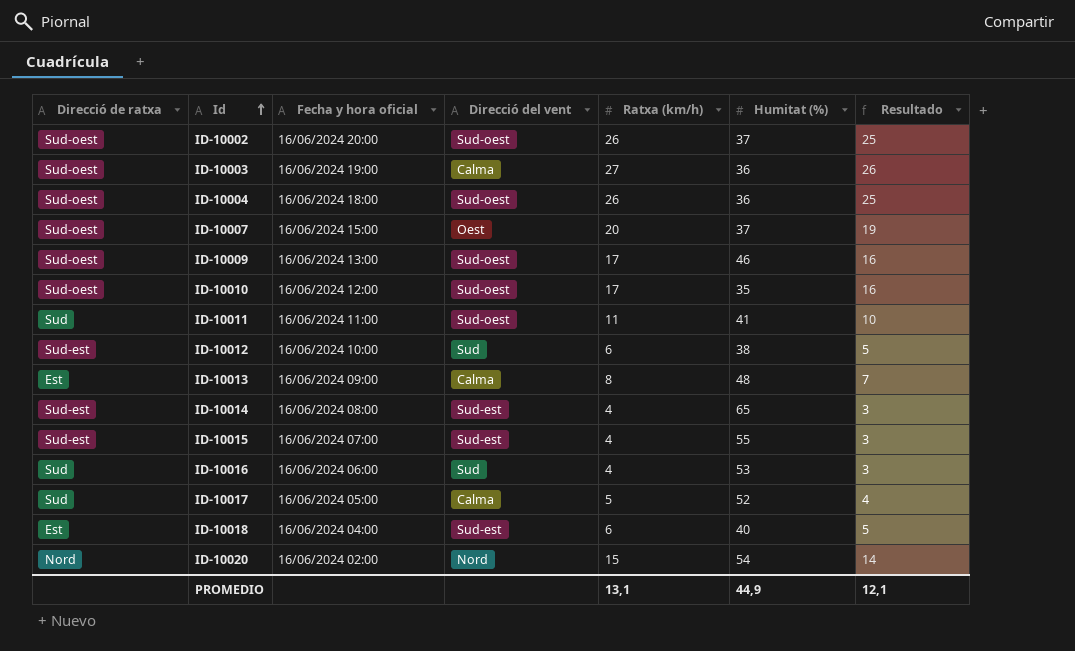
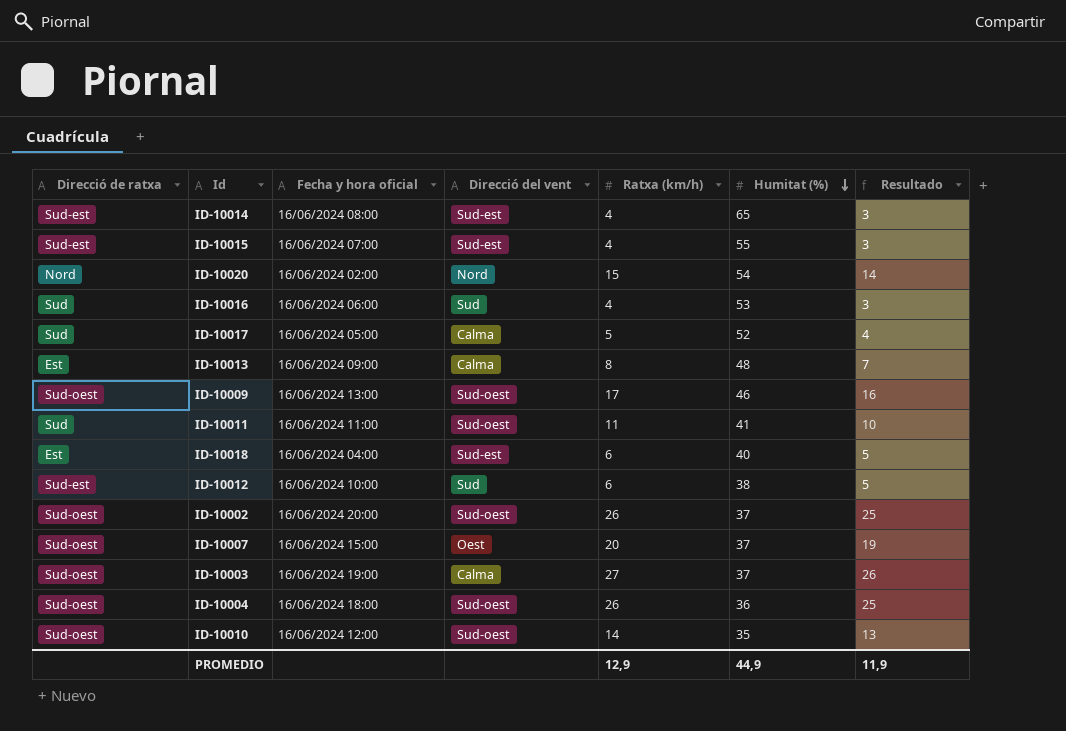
row order: Id ascending -> Humitat (%) descending
ID-10003 | Humitat (%): 36 -> 37
ID-10010 | Ratxa (km/h): 17 -> 14
ID-10010 | Resultado: 16 -> 13
PROMEDIO | Ratxa (km/h): 13,1 -> 12,9
PROMEDIO | Resultado: 12,1 -> 11,9

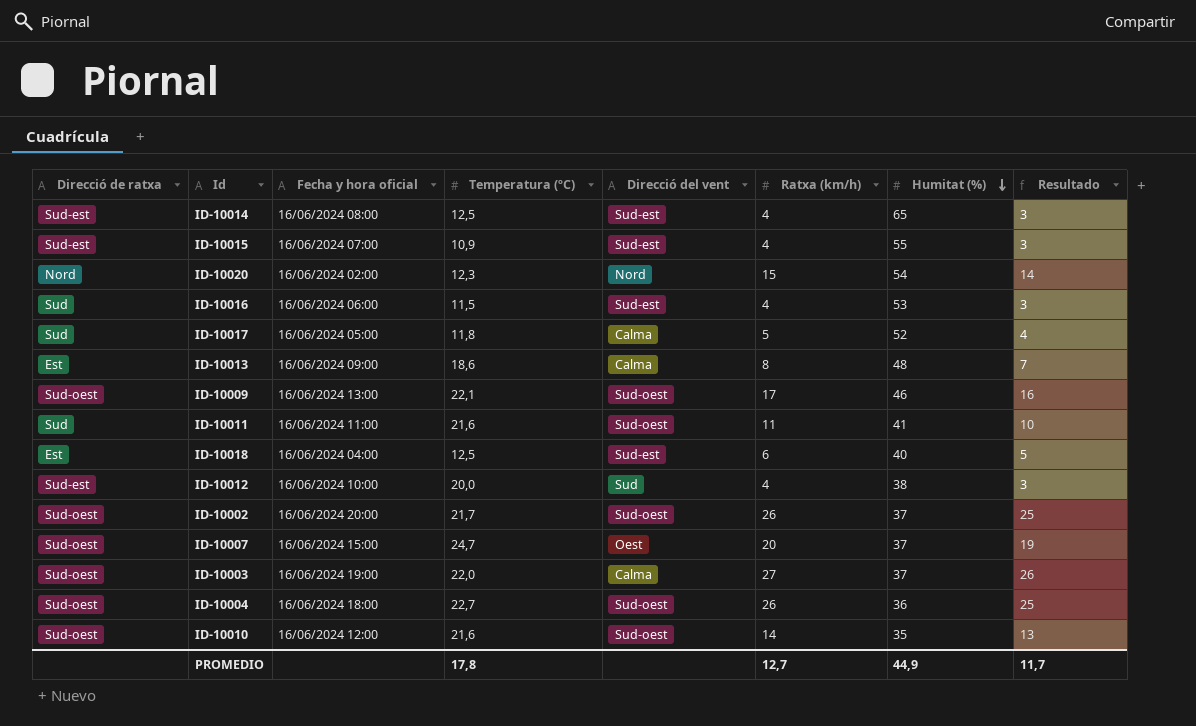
column Temperatura (ºC) | position: none -> 4
ID-10016 | Direcció del vent: Sud -> Sud-est
ID-10012 | Ratxa (km/h): 6 -> 4
ID-10012 | Resultado: 5 -> 3
PROMEDIO | Ratxa (km/h): 12,9 -> 12,7
PROMEDIO | Resultado: 11,9 -> 11,7

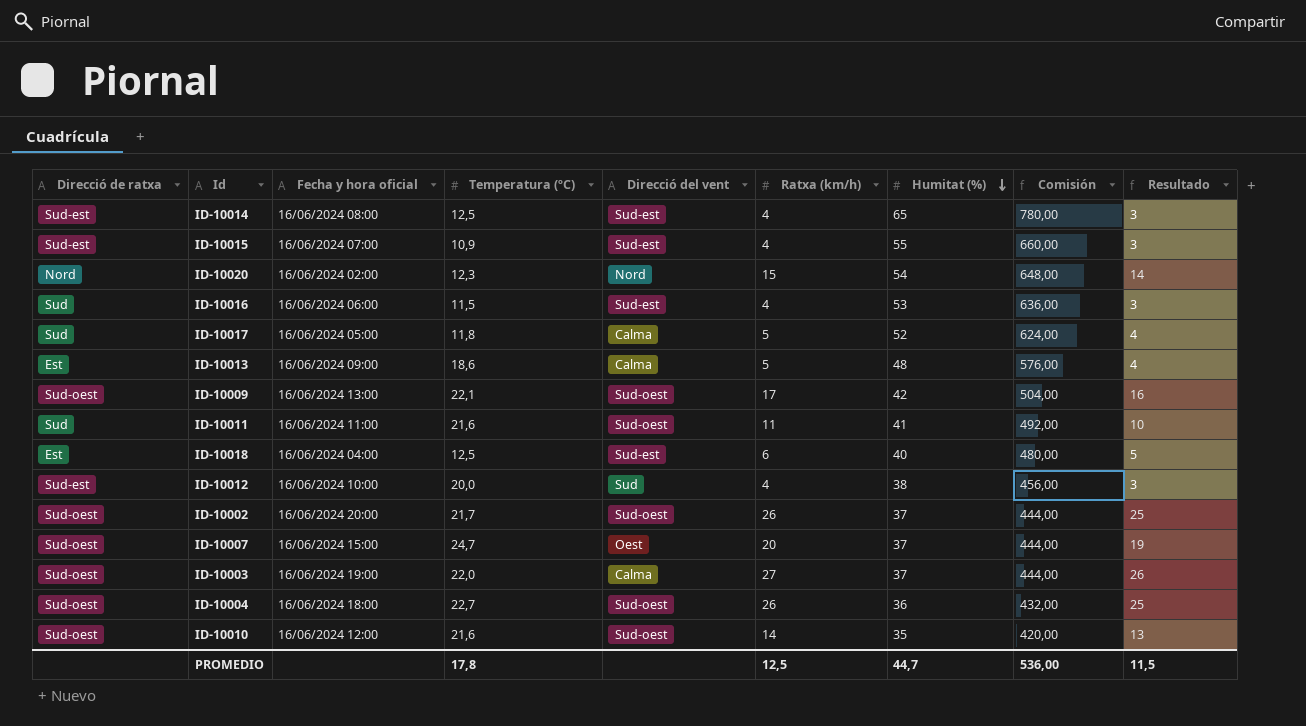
column Comisión | formula: none -> [Humitat (%)] * 12
ID-10013 | Ratxa (km/h): 8 -> 5
ID-10013 | Resultado: 7 -> 4
ID-10009 | Humitat (%): 46 -> 42
PROMEDIO | Ratxa (km/h): 12,7 -> 12,5
PROMEDIO | Humitat (%): 44,9 -> 44,7
PROMEDIO | Resultado: 11,7 -> 11,5

